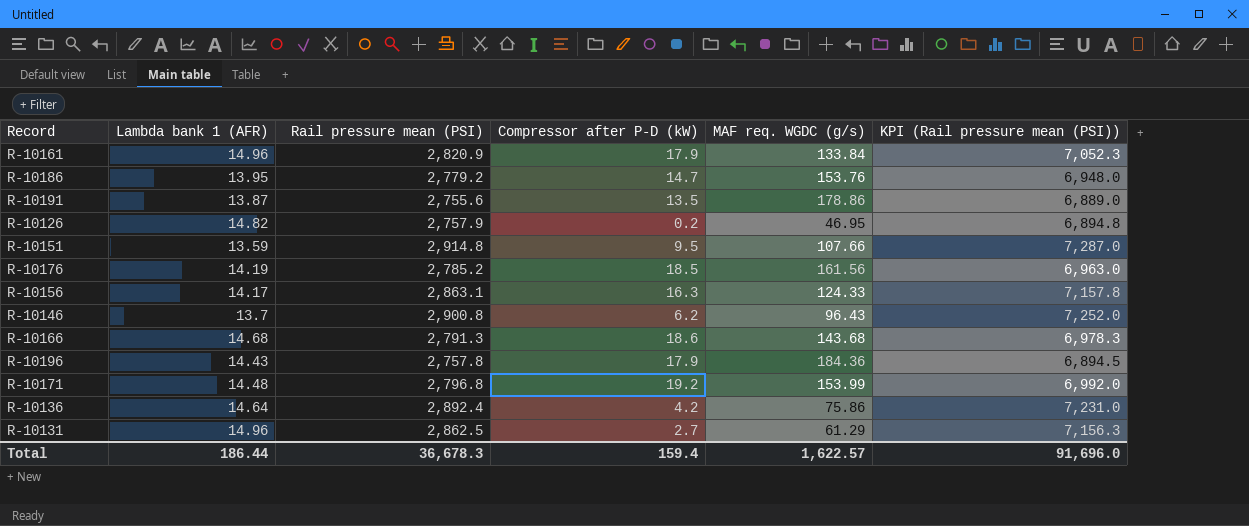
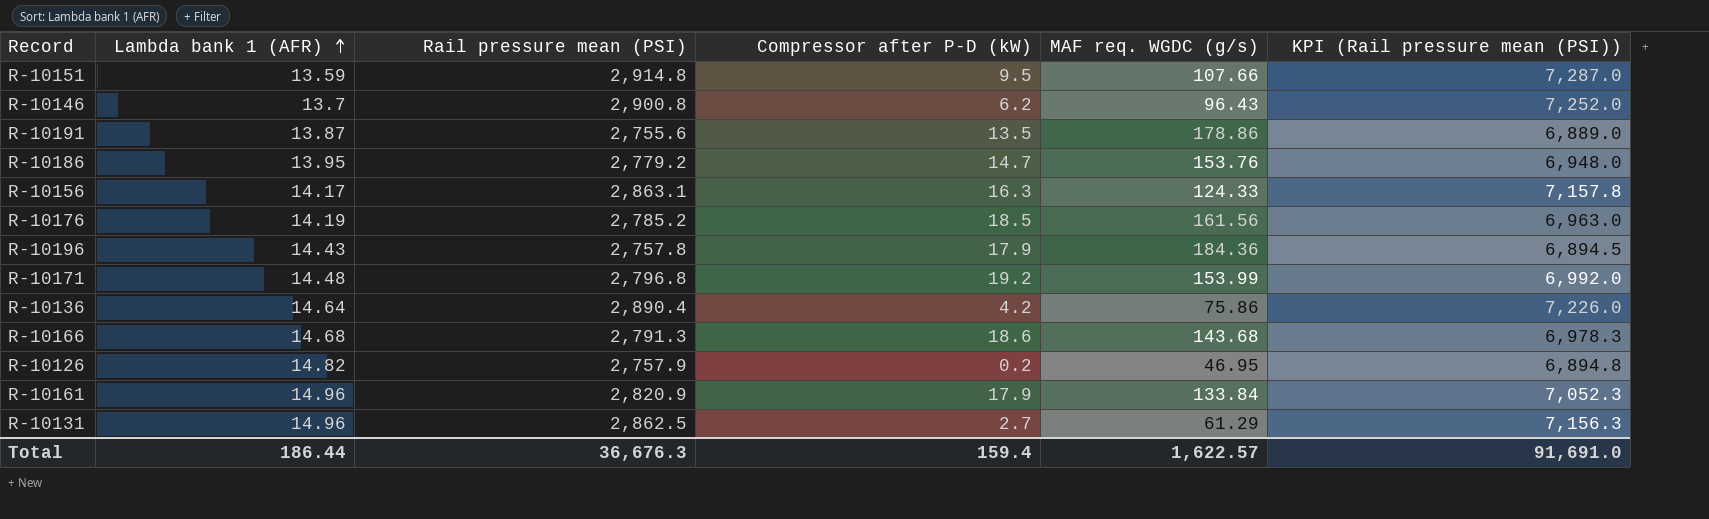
row order: none -> Lambda bank 1 (AFR) ascending
R-10136 | Rail pressure mean (PSI): 2,892.4 -> 2,890.4
R-10136 | KPI (Rail pressure mean (PSI)): 7,231.0 -> 7,226.0
Total | Rail pressure mean (PSI): 36,678.3 -> 36,676.3
Total | KPI (Rail pressure mean (PSI)): 91,696.0 -> 91,691.0

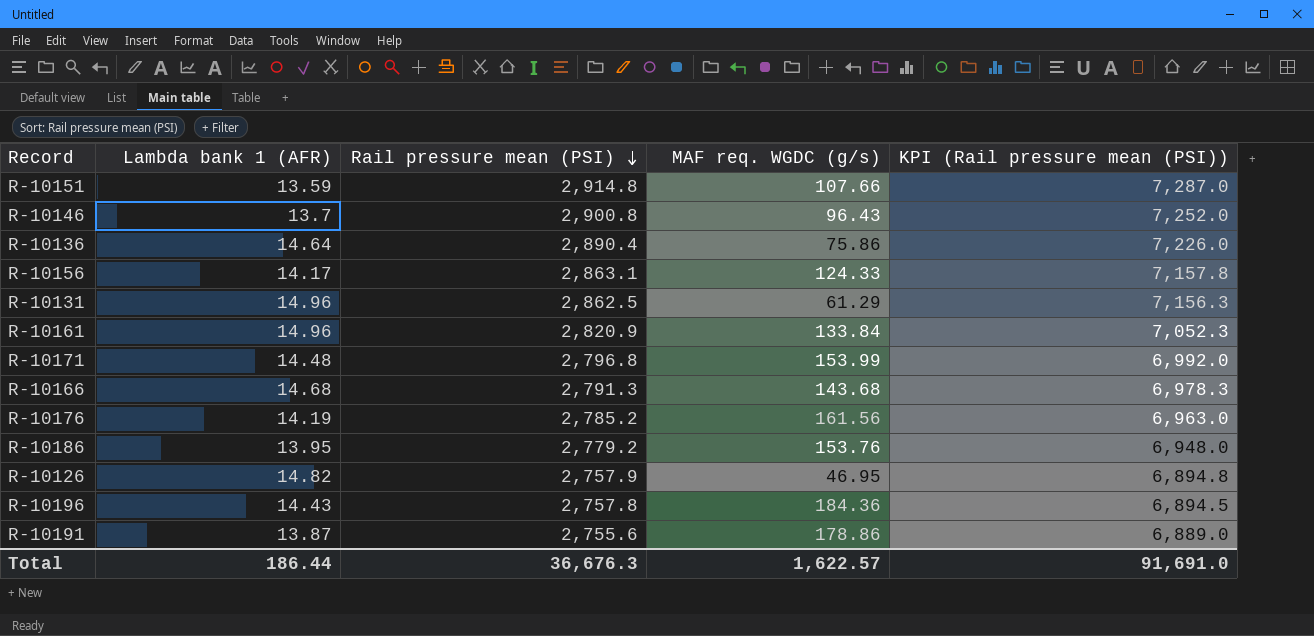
row order: Lambda bank 1 (AFR) ascending -> Rail pressure mean (PSI) descending
column Compressor after P-D (kW) | position: 4 -> none

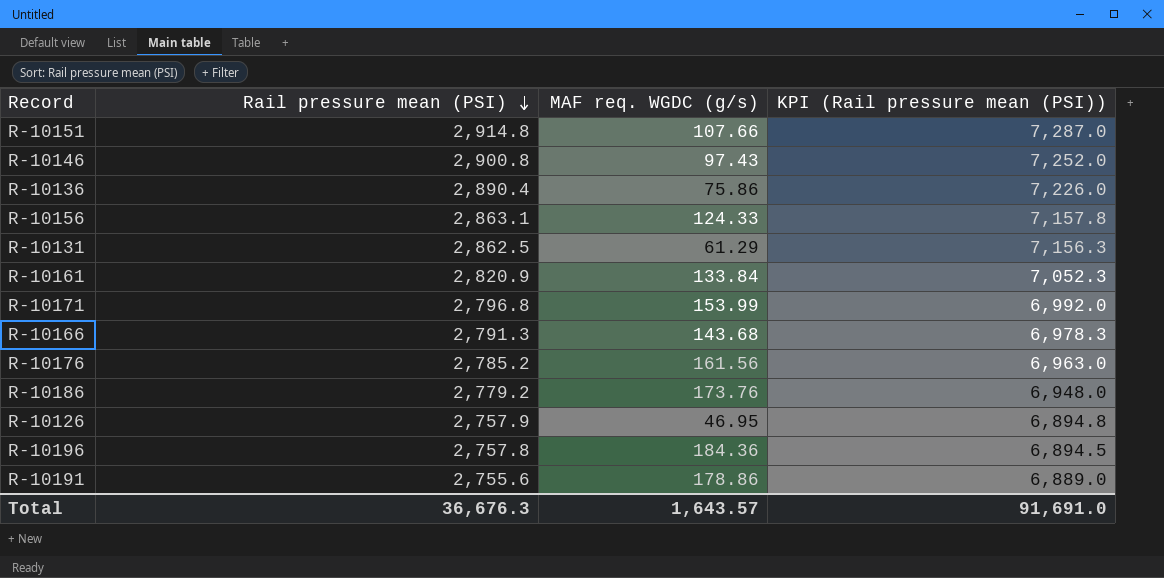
column Lambda bank 1 (AFR) | position: 2 -> none
R-10146 | MAF req. WGDC (g/s): 96.43 -> 97.43
R-10186 | MAF req. WGDC (g/s): 153.76 -> 173.76
Total | MAF req. WGDC (g/s): 1,622.57 -> 1,643.57

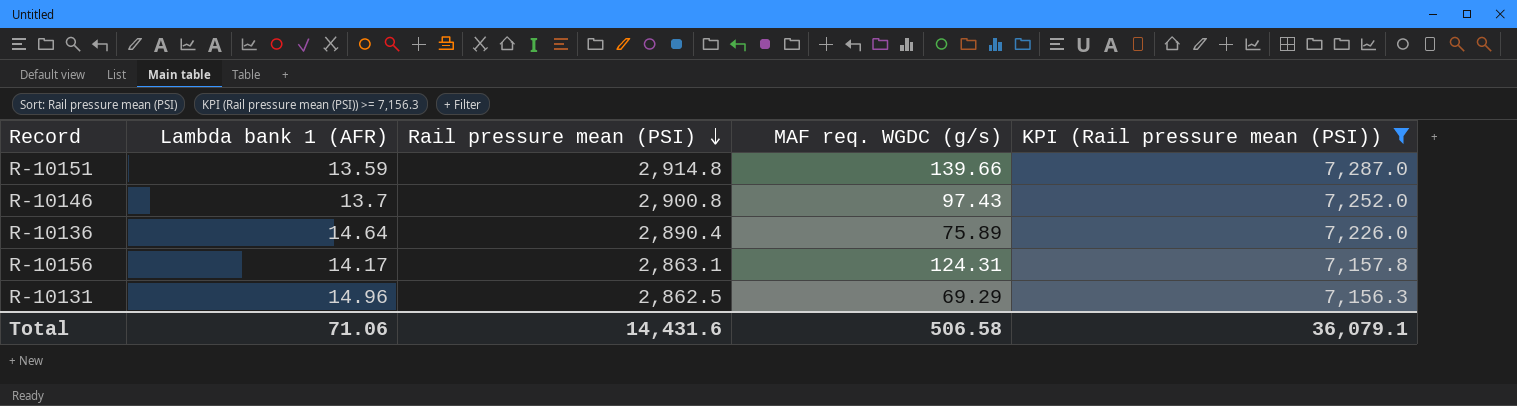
filter: none -> KPI (Rail pressure mean (PSI)) >= 7,156.3
column Lambda bank 1 (AFR) | position: none -> 2
R-10151 | MAF req. WGDC (g/s): 107.66 -> 139.66
R-10136 | MAF req. WGDC (g/s): 75.86 -> 75.89
R-10156 | MAF req. WGDC (g/s): 124.33 -> 124.31
R-10131 | MAF req. WGDC (g/s): 61.29 -> 69.29
Total | Rail pressure mean (PSI): 36,676.3 -> 14,431.6
Total | MAF req. WGDC (g/s): 1,643.57 -> 506.58
Total | KPI (Rail pressure mean (PSI)): 91,691.0 -> 36,079.1

